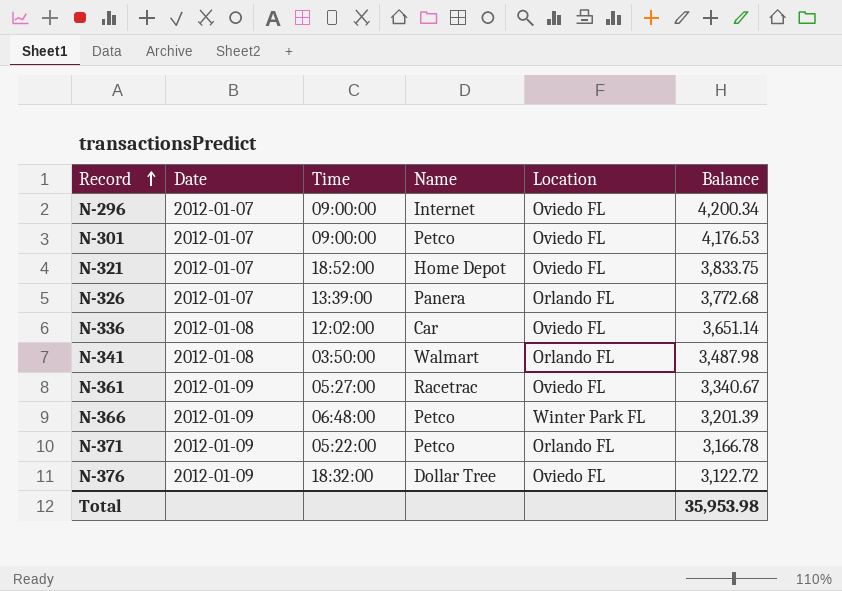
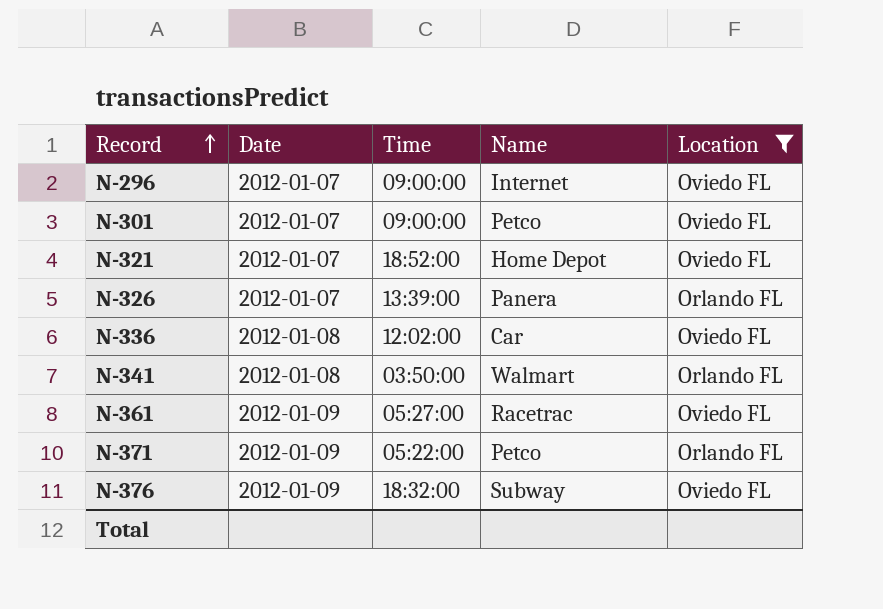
filter: none -> Location != Winter Park FL
column Balance | position: 6 -> none
N-376 | Name: Dollar Tree -> Subway

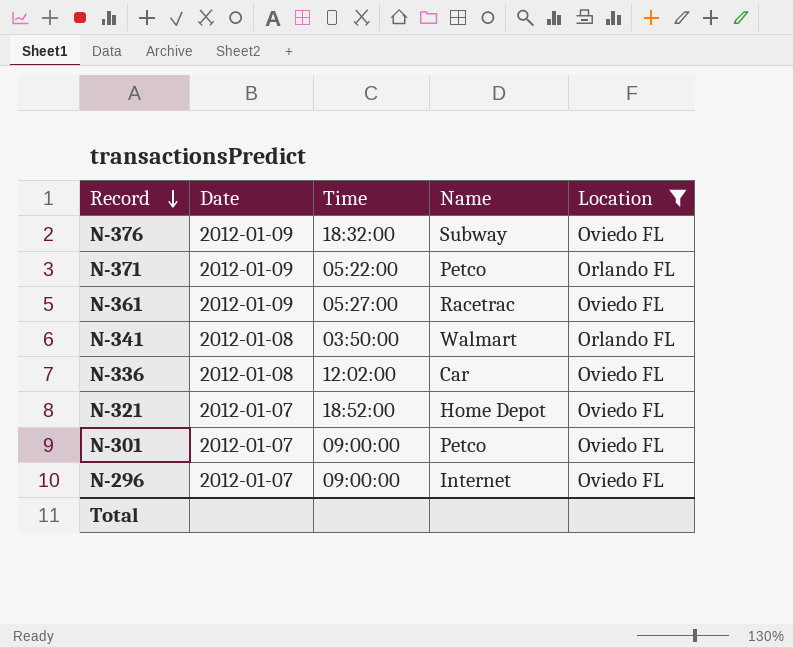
row order: Record ascending -> Record descending
row N-326: 2012-01-07 | 13:39:00 | Panera | Orlando FL -> none

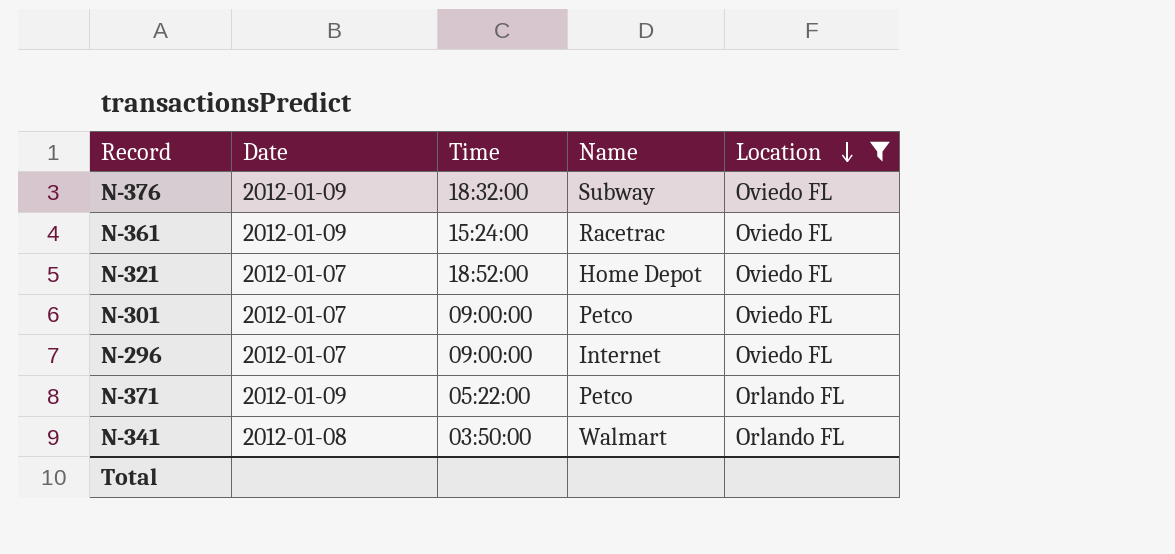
row order: Record descending -> Location descending
row N-336: 2012-01-08 | 12:02:00 | Car | Oviedo FL -> none
N-361 | Time: 05:27:00 -> 15:24:00

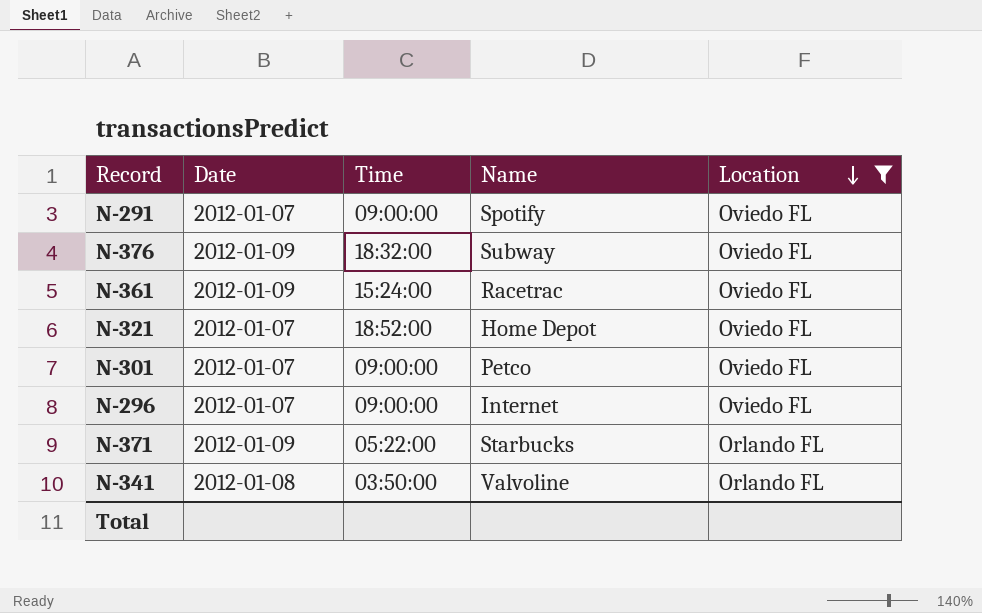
row N-291: none -> 2012-01-07 | 09:00:00 | Spotify | Oviedo FL
N-371 | Name: Petco -> Starbucks
N-341 | Name: Walmart -> Valvoline

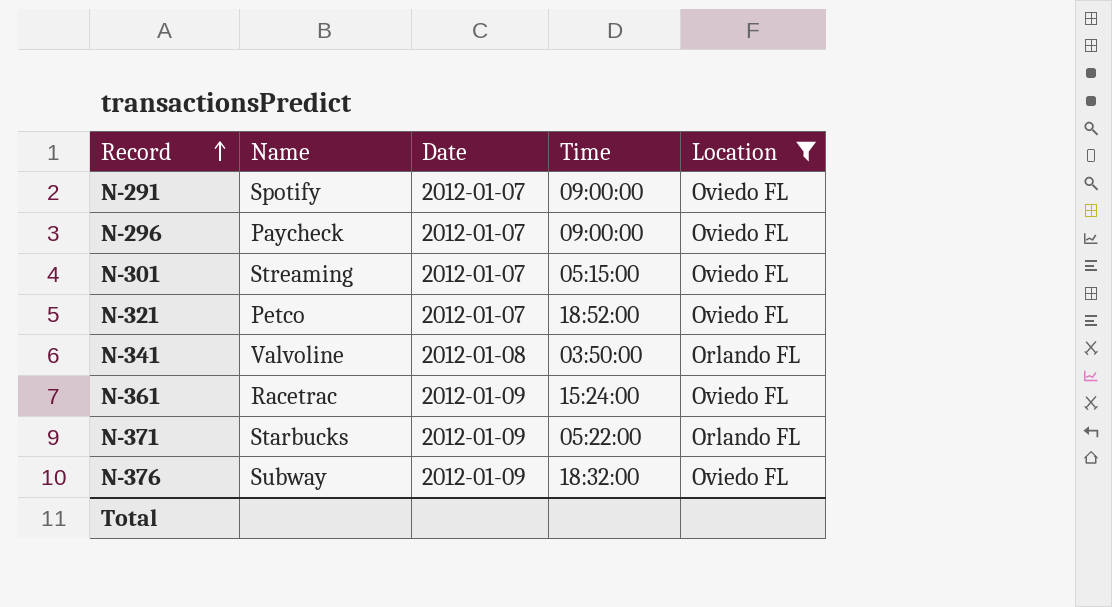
row order: Location descending -> Record ascending
column Name | position: 4 -> 2
N-296 | Name: Internet -> Paycheck
N-301 | Name: Petco -> Streaming
N-301 | Time: 09:00:00 -> 05:15:00
N-321 | Name: Home Depot -> Petco

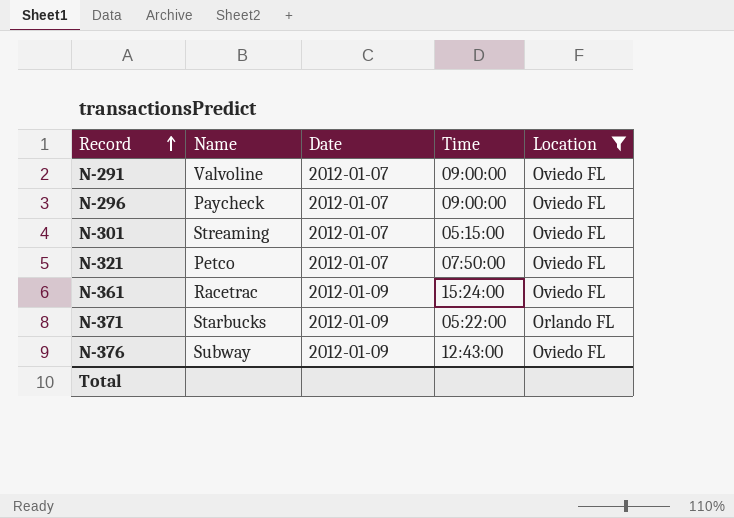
row N-341: Valvoline | 2012-01-08 | 03:50:00 | Orlando FL -> none
N-291 | Name: Spotify -> Valvoline
N-321 | Time: 18:52:00 -> 07:50:00
N-376 | Time: 18:32:00 -> 12:43:00

